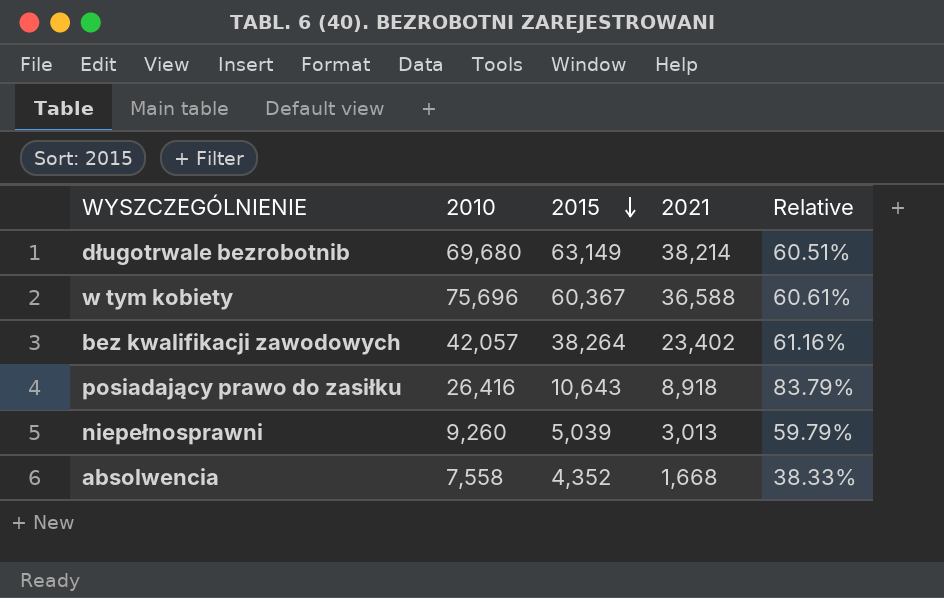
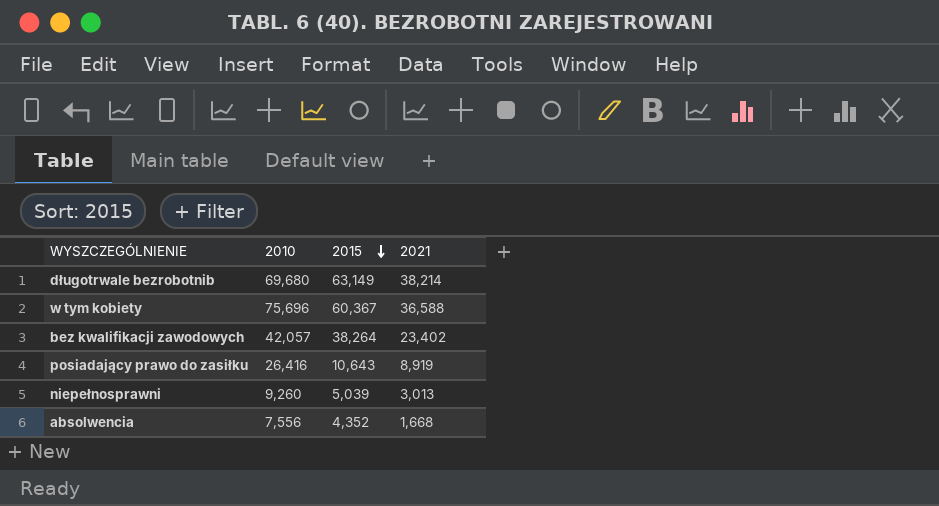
column Relative | formula: [2021] / [2015] -> none
posiadający prawo do zasiłku | 2021: 8,918 -> 8,919
absolwencia | 2010: 7,558 -> 7,556

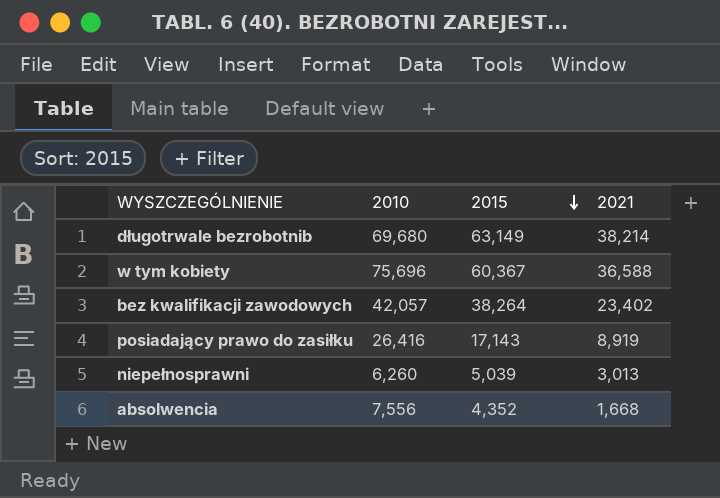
posiadający prawo do zasiłku | 2015: 10,643 -> 17,143
niepełnosprawni | 2010: 9,260 -> 6,260

